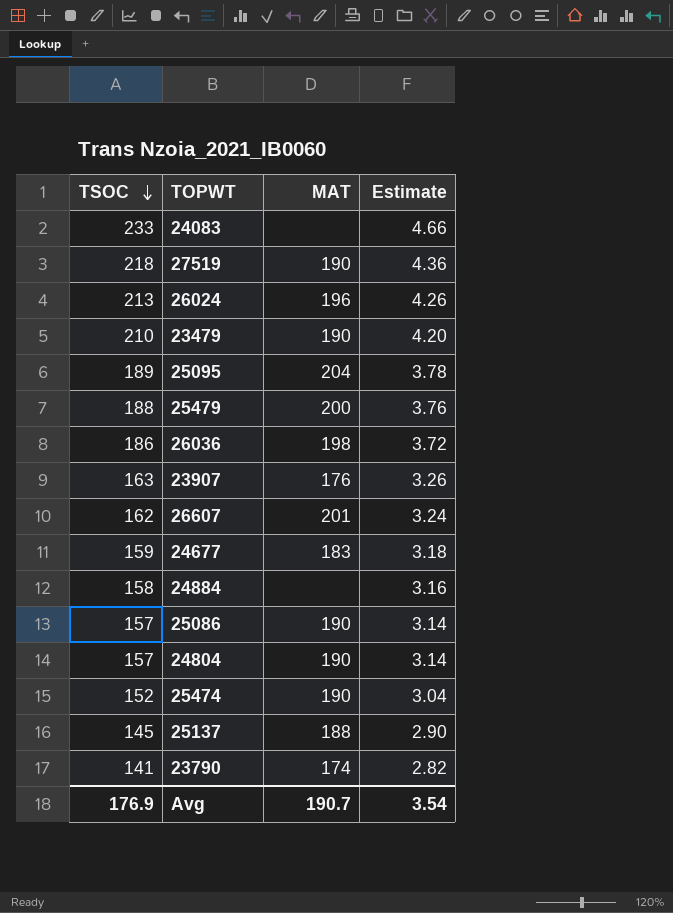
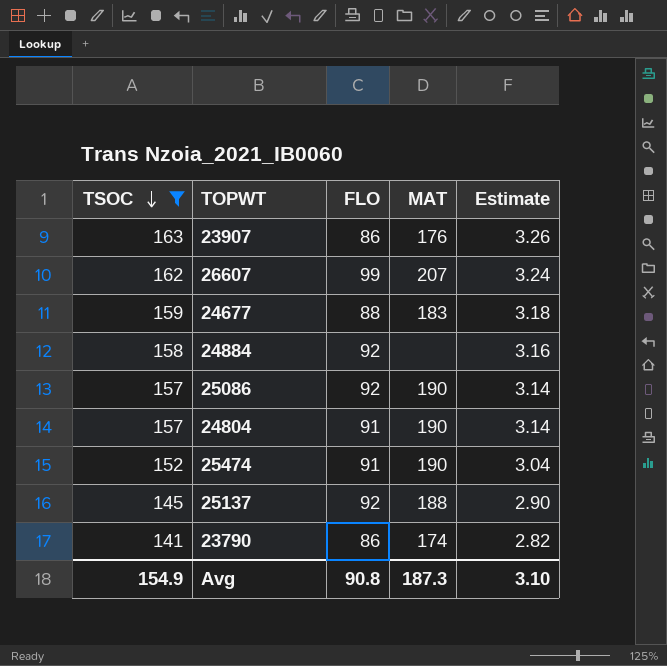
filter: none -> TSOC <= 163
column FLO | position: none -> 3
26607 | MAT: 201 -> 207
Avg | TSOC: 176.9 -> 154.9
Avg | MAT: 190.7 -> 187.3
Avg | Estimate: 3.54 -> 3.10

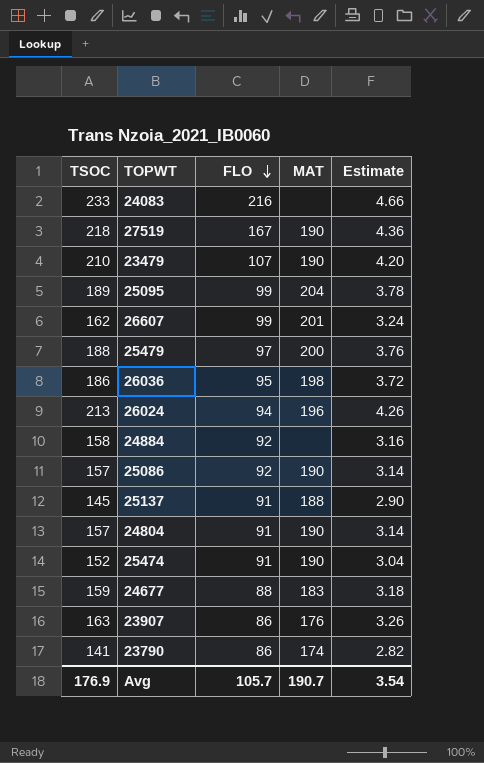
filter: TSOC <= 163 -> none
row order: TSOC descending -> FLO descending
26607 | MAT: 207 -> 201
25137 | FLO: 92 -> 91
Avg | TSOC: 154.9 -> 176.9
Avg | FLO: 90.8 -> 105.7
Avg | MAT: 187.3 -> 190.7
Avg | Estimate: 3.10 -> 3.54

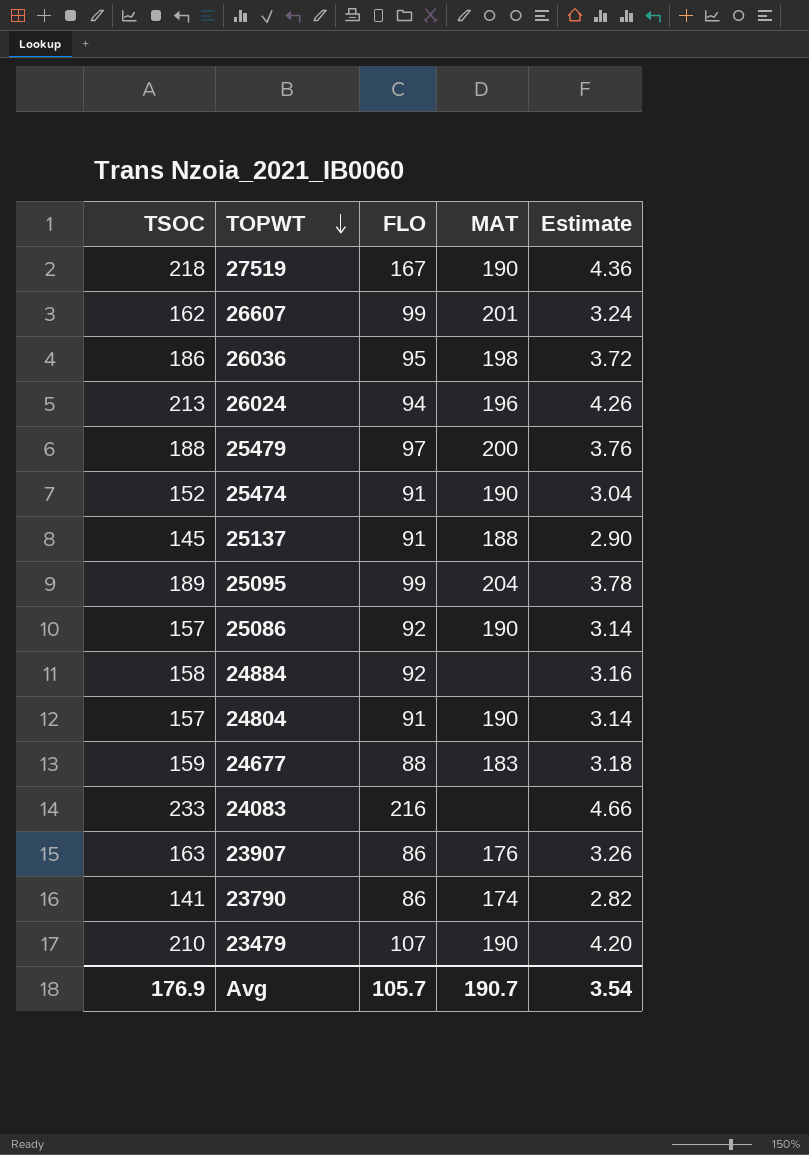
row order: FLO descending -> TOPWT descending

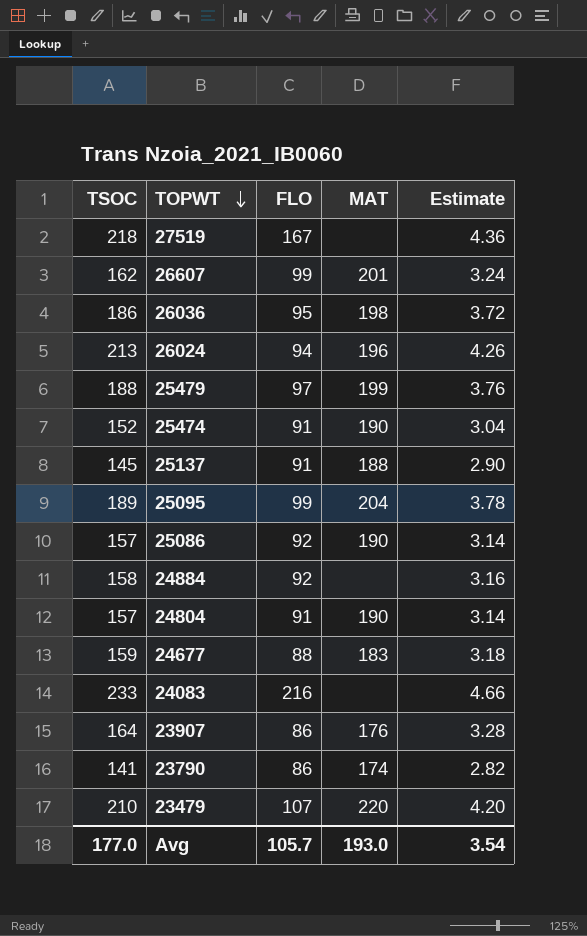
27519 | MAT: 190 -> none
25479 | MAT: 200 -> 199
23907 | TSOC: 163 -> 164
23907 | Estimate: 3.26 -> 3.28
23479 | MAT: 190 -> 220
Avg | TSOC: 176.9 -> 177.0
Avg | MAT: 190.7 -> 193.0

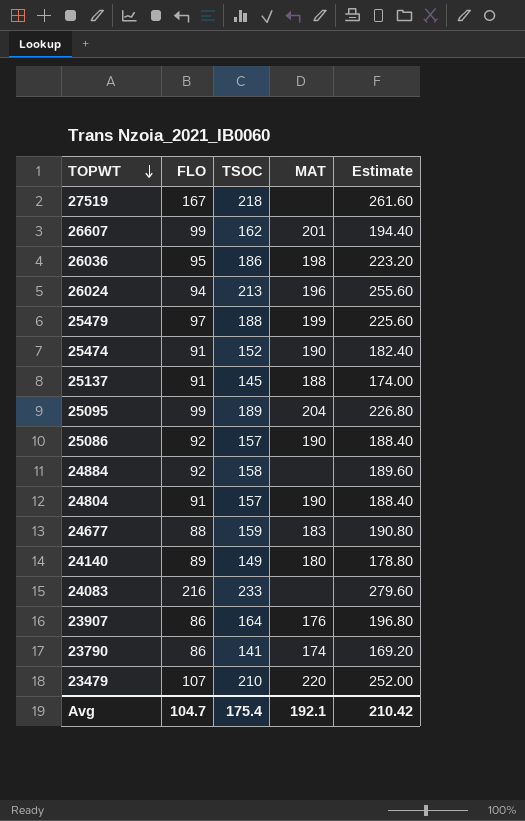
column TSOC | position: 1 -> 3
column Estimate | formula: [TSOC] * 0.02 -> [TSOC] * 1.2
row 24140: none -> 89 | 149 | 180 | 178.80
Avg | FLO: 105.7 -> 104.7
Avg | TSOC: 177.0 -> 175.4
Avg | MAT: 193.0 -> 192.1
Avg | Estimate: 3.54 -> 210.42

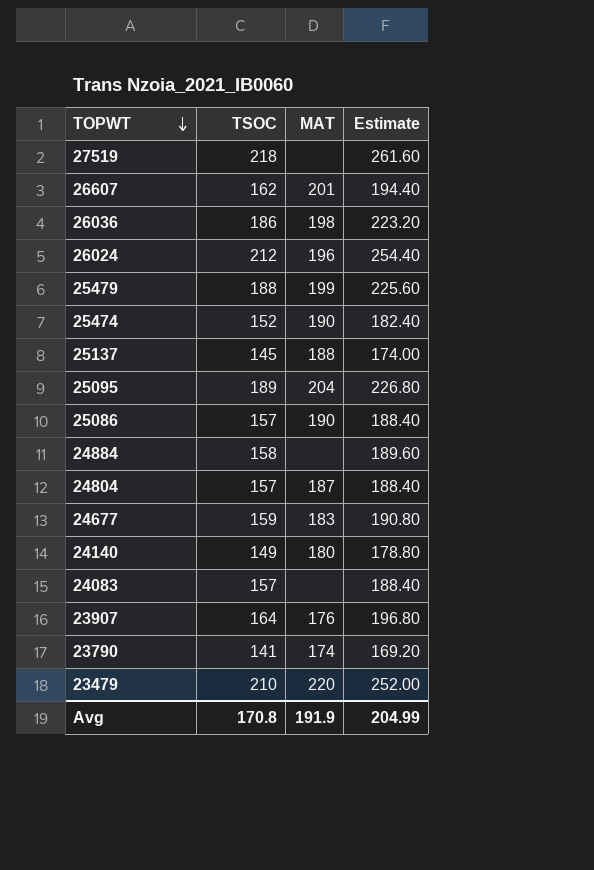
column FLO | position: 2 -> none
26024 | TSOC: 213 -> 212
26024 | Estimate: 255.60 -> 254.40
24804 | MAT: 190 -> 187
24083 | TSOC: 233 -> 157
24083 | Estimate: 279.60 -> 188.40
Avg | TSOC: 175.4 -> 170.8
Avg | MAT: 192.1 -> 191.9
Avg | Estimate: 210.42 -> 204.99

